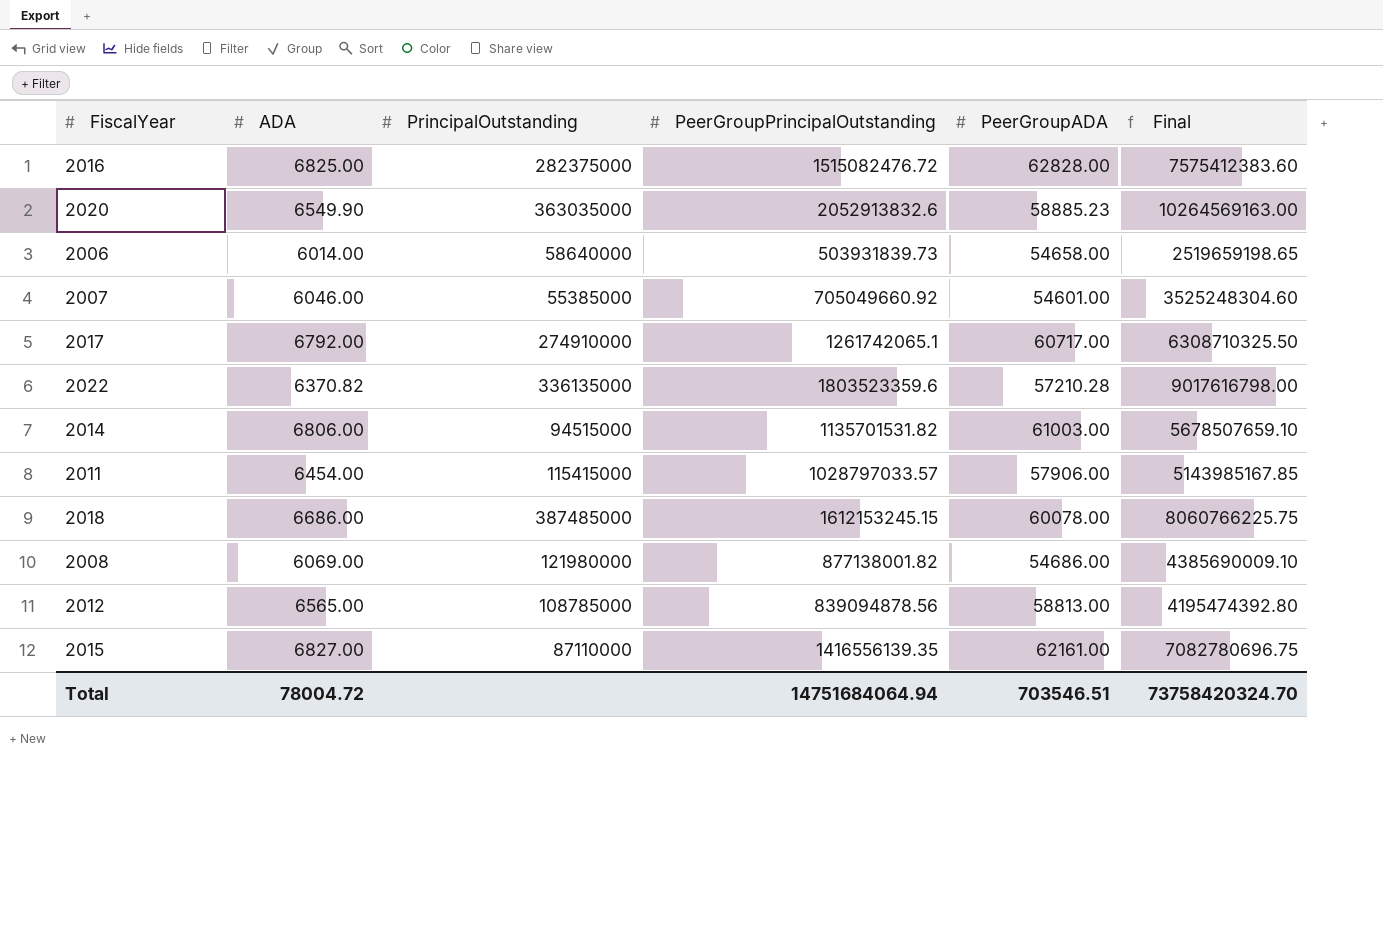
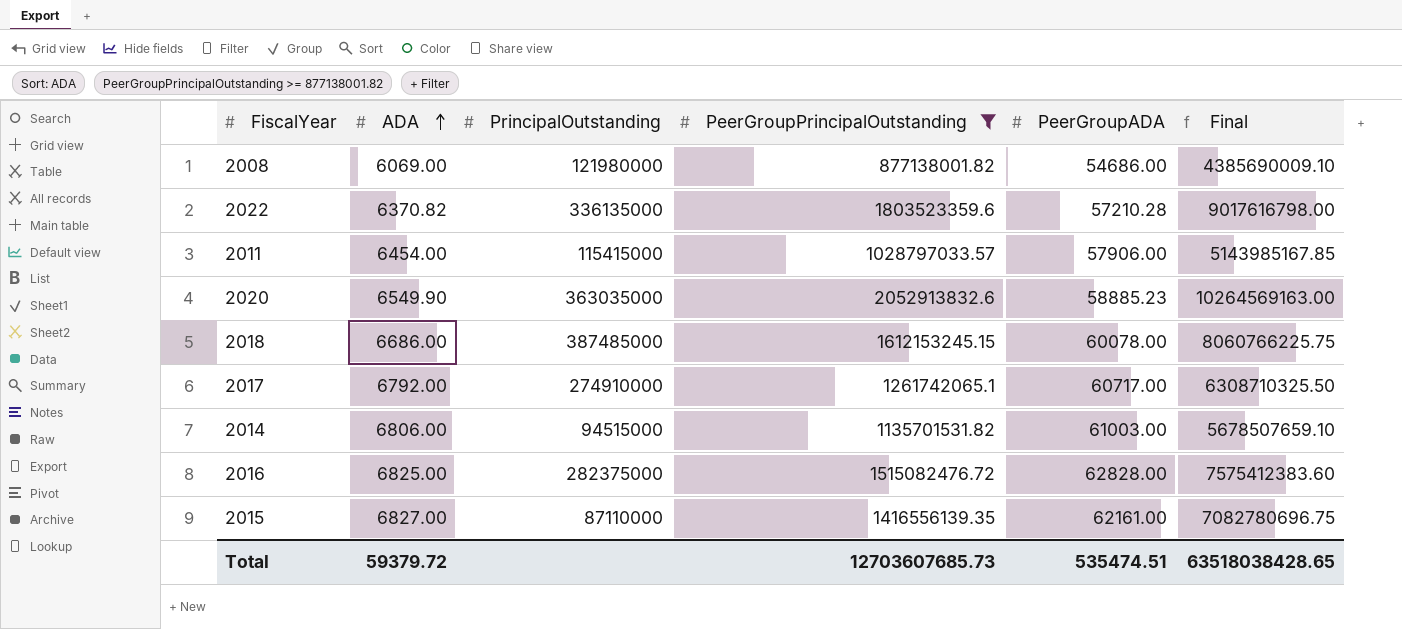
filter: none -> PeerGroupPrincipalOutstanding >= 877138001.82
row order: none -> ADA ascending
Total | ADA: 78004.72 -> 59379.72
Total | PeerGroupPrincipalOutstanding: 14751684064.94 -> 12703607685.73
Total | PeerGroupADA: 703546.51 -> 535474.51
Total | Final: 73758420324.70 -> 63518038428.65

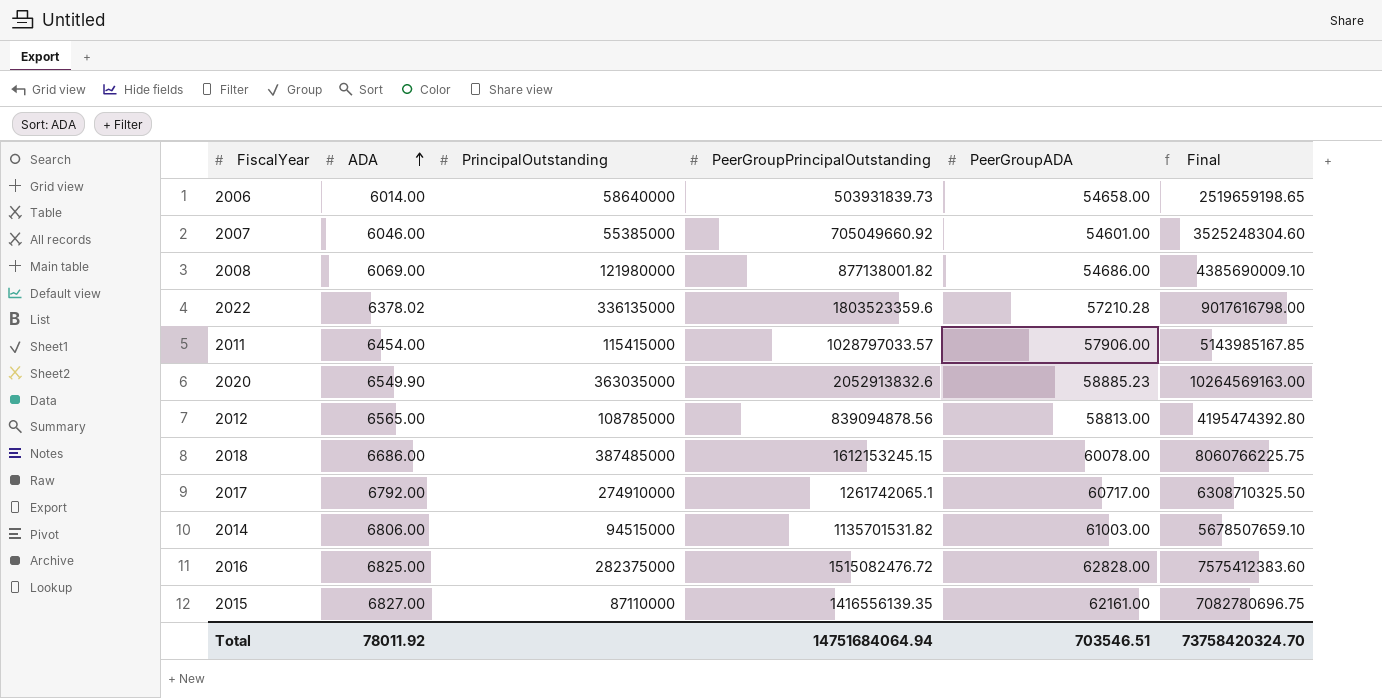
filter: PeerGroupPrincipalOutstanding >= 877138001.82 -> none
2022 | ADA: 6370.82 -> 6378.02
Total | ADA: 59379.72 -> 78011.92
Total | PeerGroupPrincipalOutstanding: 12703607685.73 -> 14751684064.94
Total | PeerGroupADA: 535474.51 -> 703546.51
Total | Final: 63518038428.65 -> 73758420324.70

